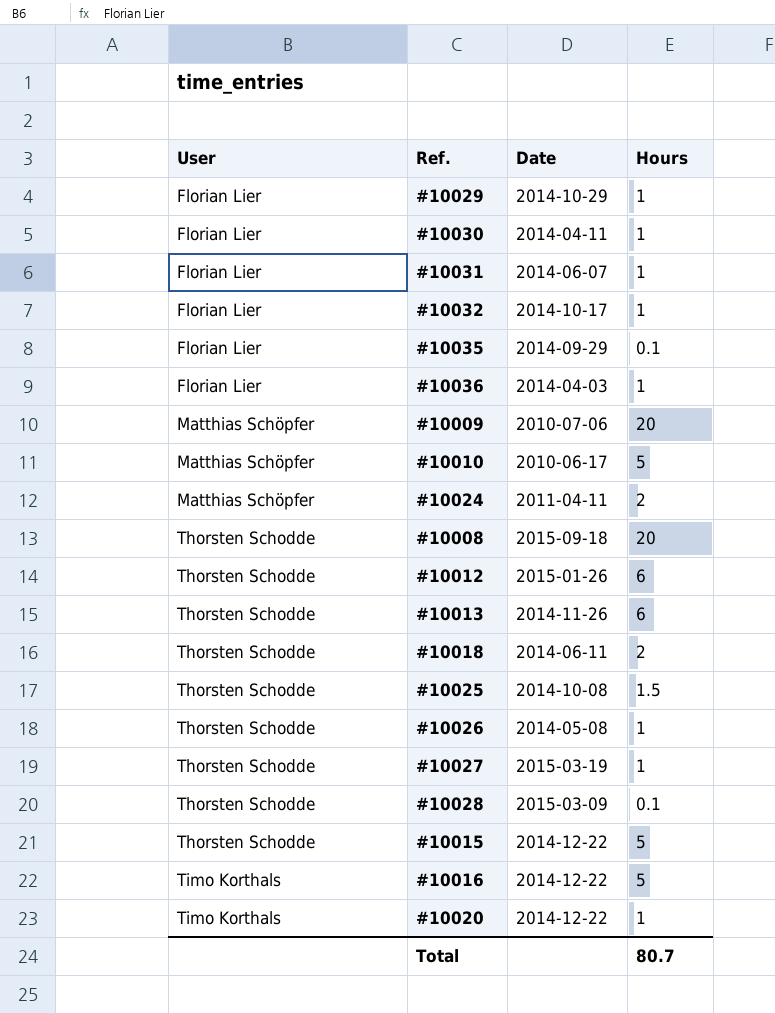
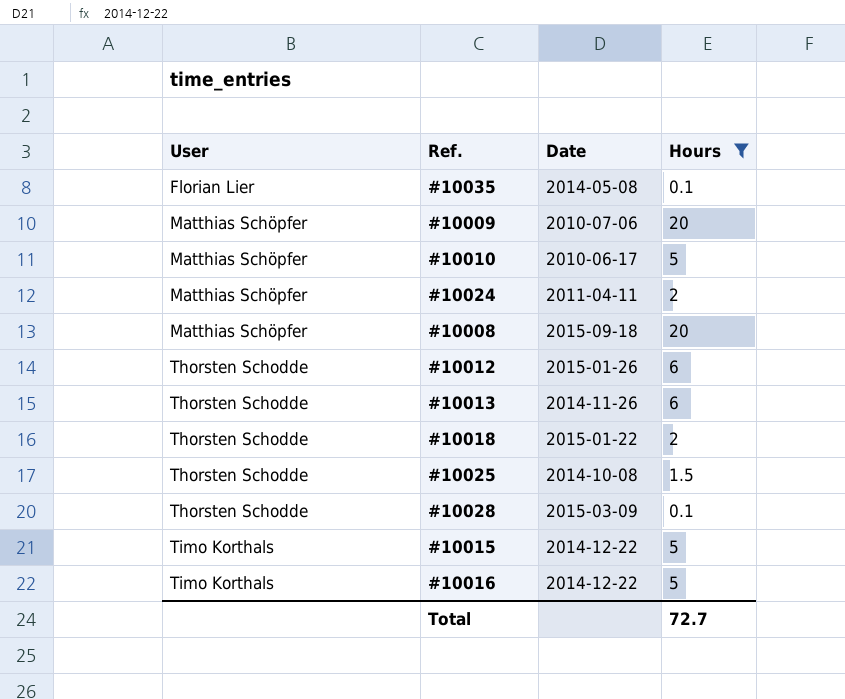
filter: none -> Hours != 1
#10035 | Date: 2014-09-29 -> 2014-05-08
#10008 | User: Thorsten Schodde -> Matthias Schöpfer
#10018 | Date: 2014-06-11 -> 2015-01-22
#10015 | User: Thorsten Schodde -> Timo Korthals
Total | Hours: 80.7 -> 72.7

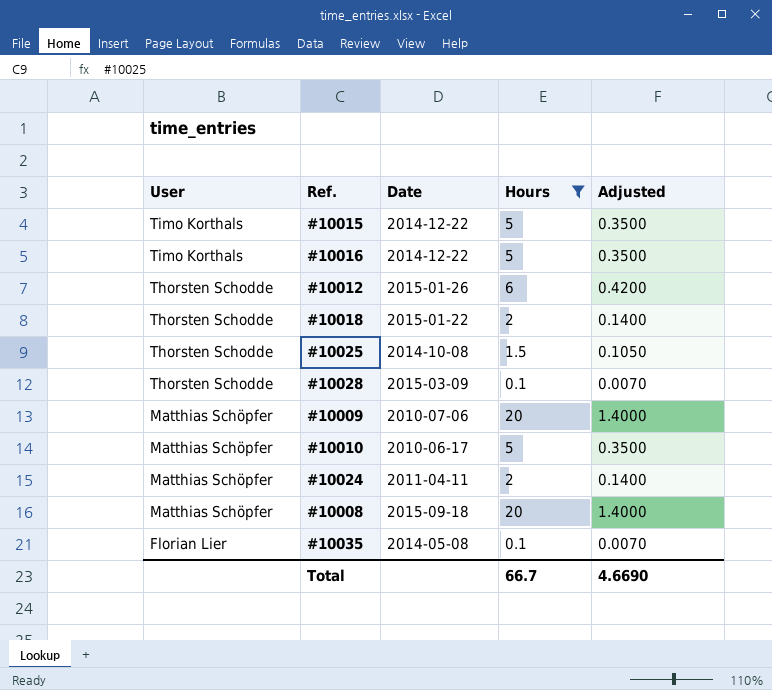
row order: User ascending -> User descending
column Adjusted | formula: none -> [Hours] * 0.07
row #10013: Thorsten Schodde | 2014-11-26 | 6 -> none
Total | Hours: 72.7 -> 66.7

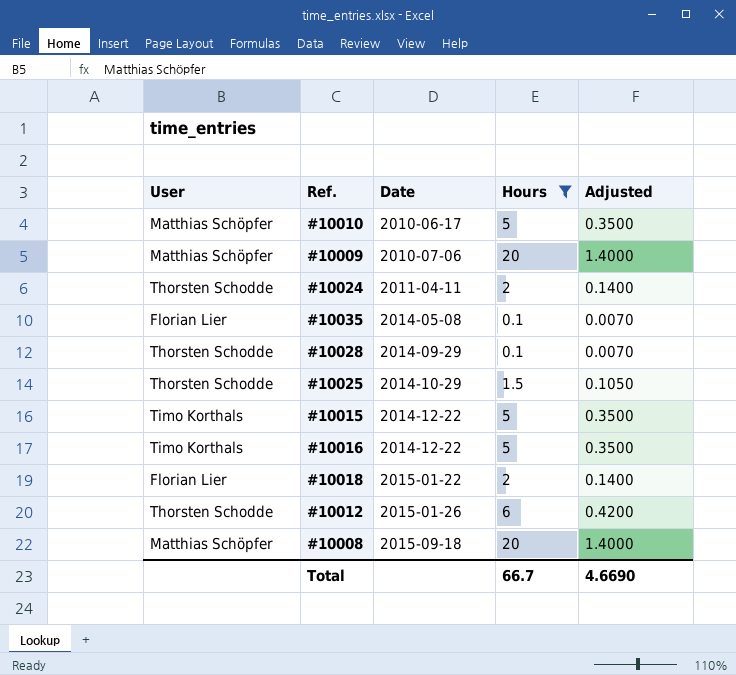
row order: User descending -> Date ascending
#10024 | User: Matthias Schöpfer -> Thorsten Schodde
#10028 | Date: 2015-03-09 -> 2014-09-29
#10025 | Date: 2014-10-08 -> 2014-10-29
#10018 | User: Thorsten Schodde -> Florian Lier

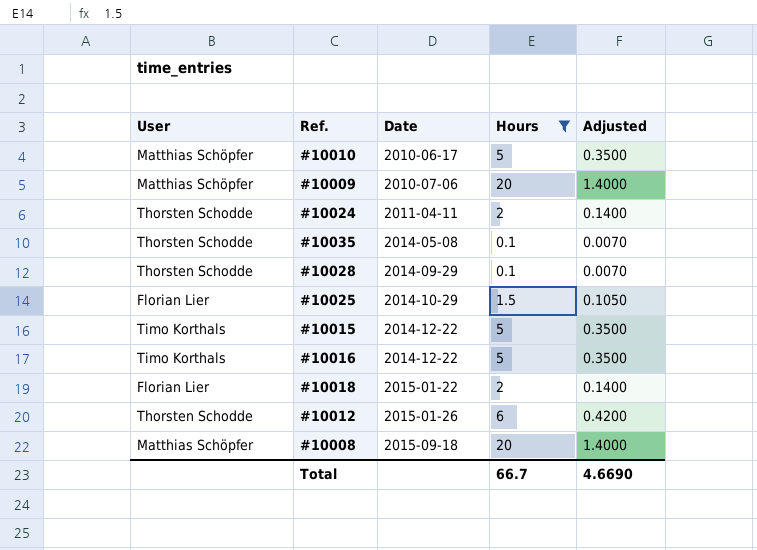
#10035 | User: Florian Lier -> Thorsten Schodde
#10025 | User: Thorsten Schodde -> Florian Lier

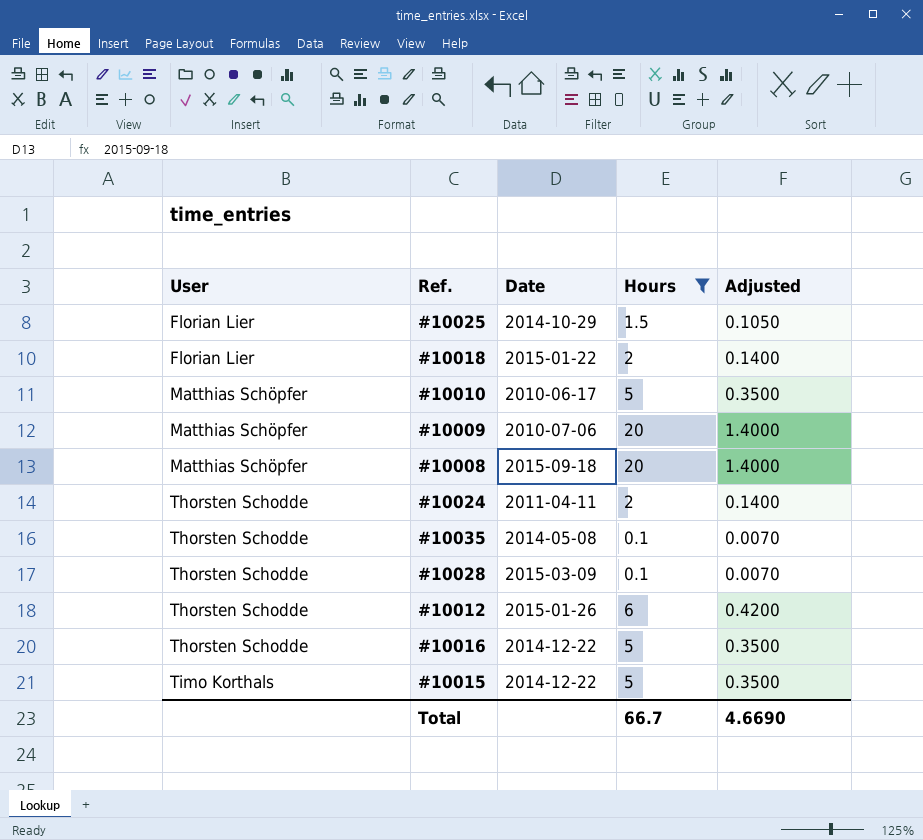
row order: Date ascending -> User ascending
#10028 | Date: 2014-09-29 -> 2015-03-09
#10016 | User: Timo Korthals -> Thorsten Schodde

